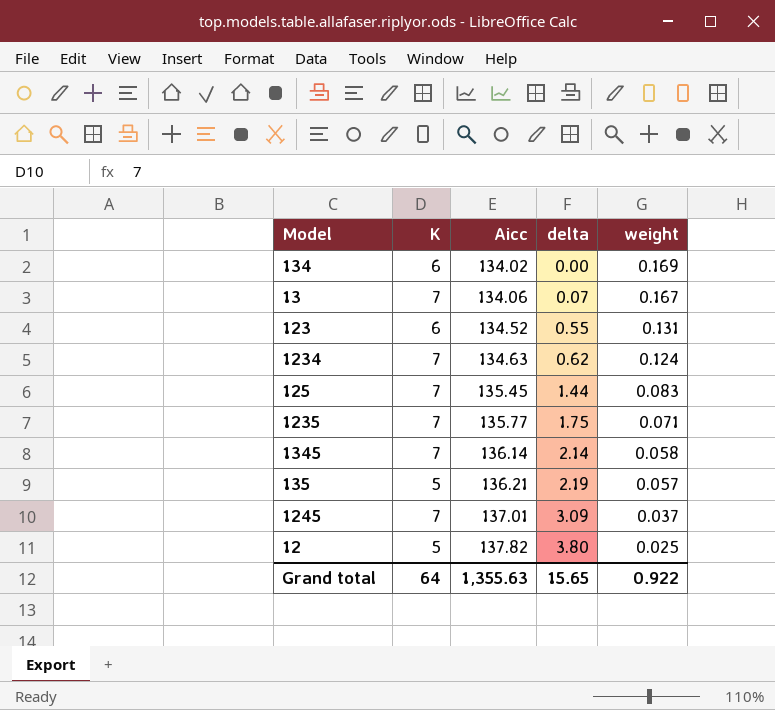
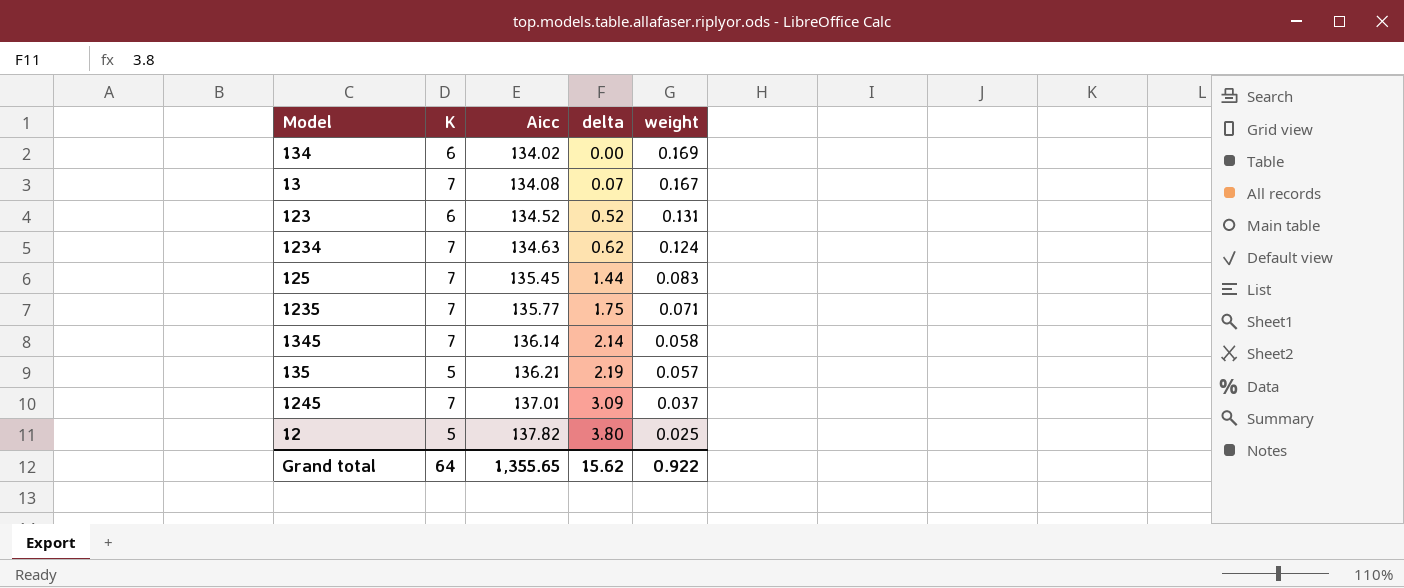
13 | Aicc: 134.06 -> 134.08
123 | delta: 0.55 -> 0.52
Grand total | Aicc: 1,355.63 -> 1,355.65
Grand total | delta: 15.65 -> 15.62

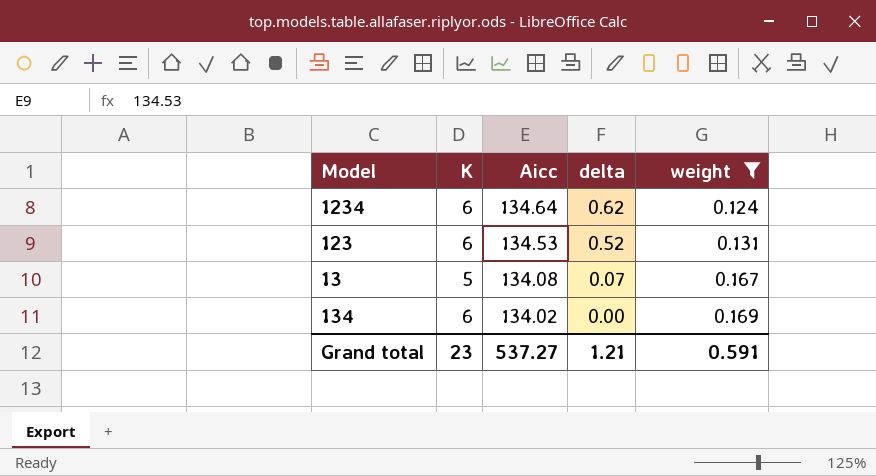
filter: none -> weight >= 0.124
row order: Aicc ascending -> Aicc descending
1234 | K: 7 -> 6
1234 | Aicc: 134.63 -> 134.64
123 | Aicc: 134.52 -> 134.53
13 | K: 7 -> 5
Grand total | K: 64 -> 23
Grand total | Aicc: 1,355.65 -> 537.27
Grand total | delta: 15.62 -> 1.21
Grand total | weight: 0.922 -> 0.591

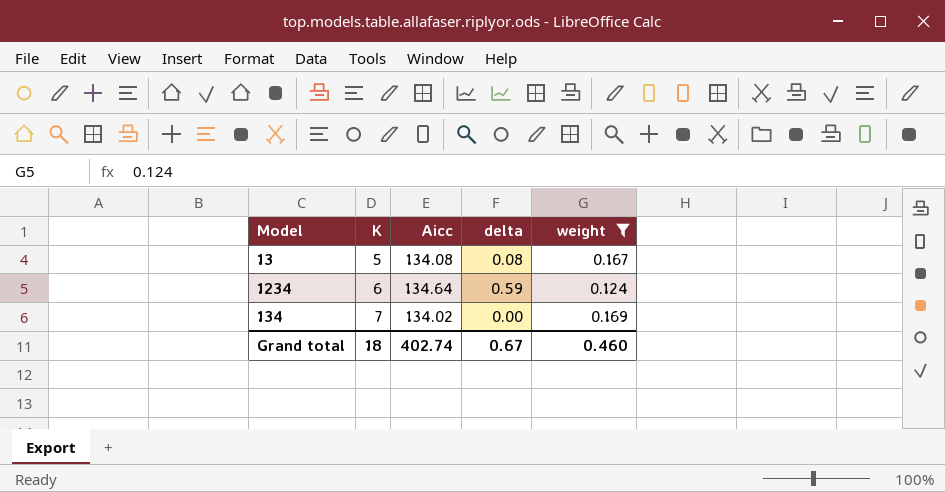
row order: Aicc descending -> K ascending
row 123: 6 | 134.53 | 0.52 | 0.131 -> none
13 | delta: 0.07 -> 0.08
1234 | delta: 0.62 -> 0.59
134 | K: 6 -> 7
Grand total | K: 23 -> 18
Grand total | Aicc: 537.27 -> 402.74
Grand total | delta: 1.21 -> 0.67
Grand total | weight: 0.591 -> 0.460

